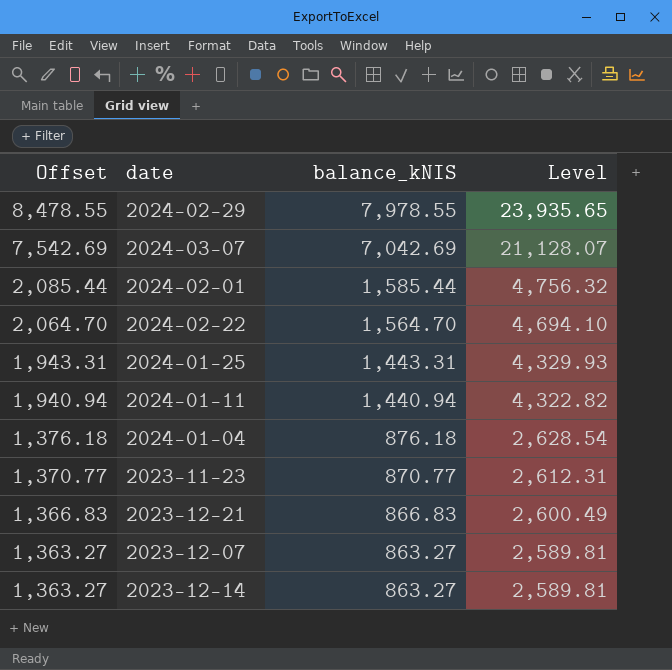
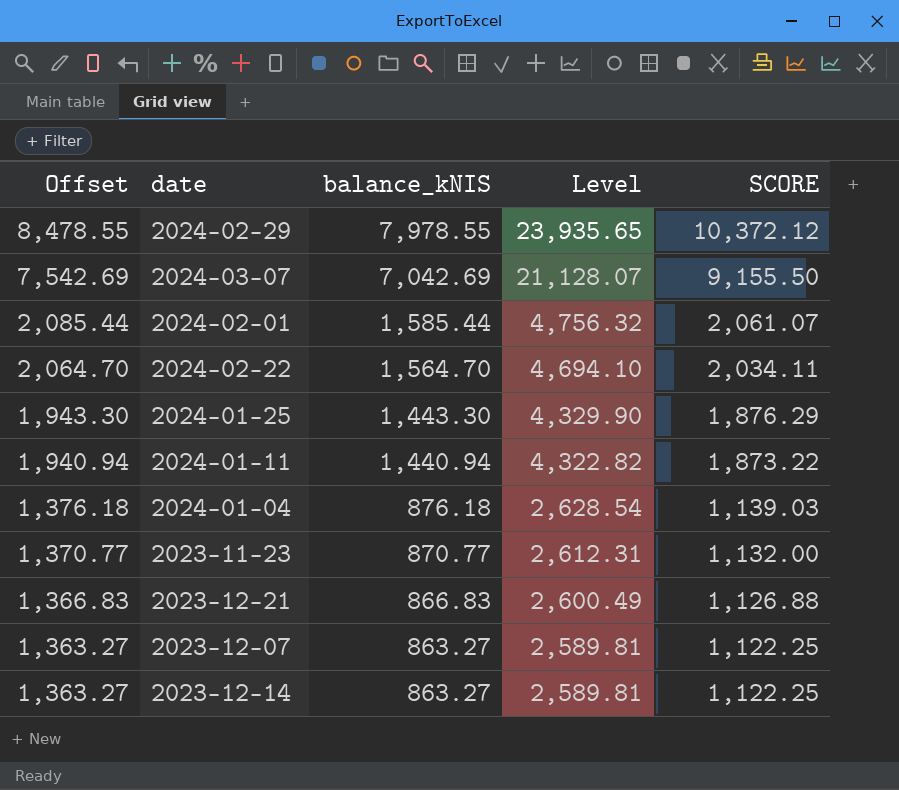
column SCORE | formula: none -> [balance_kNIS] * 1.3
2024-01-25 | Offset: 1,943.31 -> 1,943.30
2024-01-25 | balance_kNIS: 1,443.31 -> 1,443.30
2024-01-25 | Level: 4,329.93 -> 4,329.90

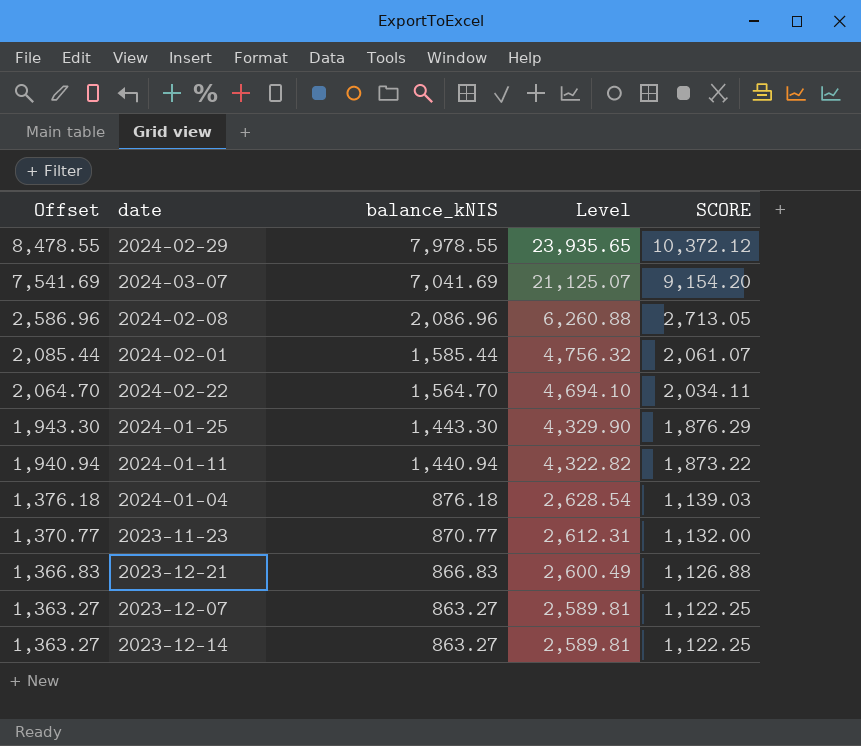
2024-03-07 | Offset: 7,542.69 -> 7,541.69
2024-03-07 | balance_kNIS: 7,042.69 -> 7,041.69
2024-03-07 | Level: 21,128.07 -> 21,125.07
2024-03-07 | SCORE: 9,155.50 -> 9,154.20
row 2024-02-08: none -> 2,586.96 | 2,086.96 | 6,260.88 | 2,713.05

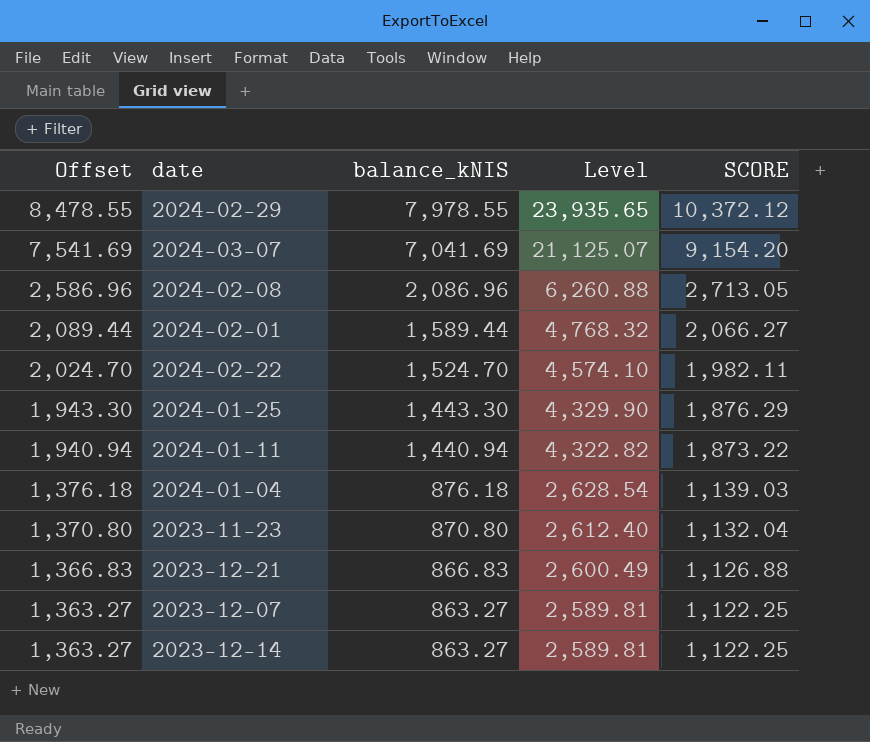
2024-02-01 | Offset: 2,085.44 -> 2,089.44
2024-02-01 | balance_kNIS: 1,585.44 -> 1,589.44
2024-02-01 | Level: 4,756.32 -> 4,768.32
2024-02-01 | SCORE: 2,061.07 -> 2,066.27
2024-02-22 | Offset: 2,064.70 -> 2,024.70
2024-02-22 | balance_kNIS: 1,564.70 -> 1,524.70
2024-02-22 | Level: 4,694.10 -> 4,574.10
2024-02-22 | SCORE: 2,034.11 -> 1,982.11
2023-11-23 | Offset: 1,370.77 -> 1,370.80
2023-11-23 | balance_kNIS: 870.77 -> 870.80
2023-11-23 | Level: 2,612.31 -> 2,612.40
2023-11-23 | SCORE: 1,132.00 -> 1,132.04

